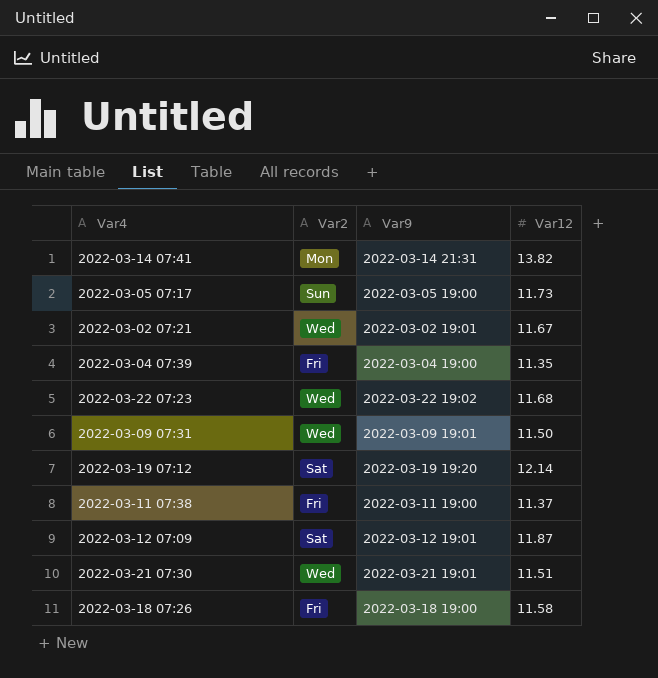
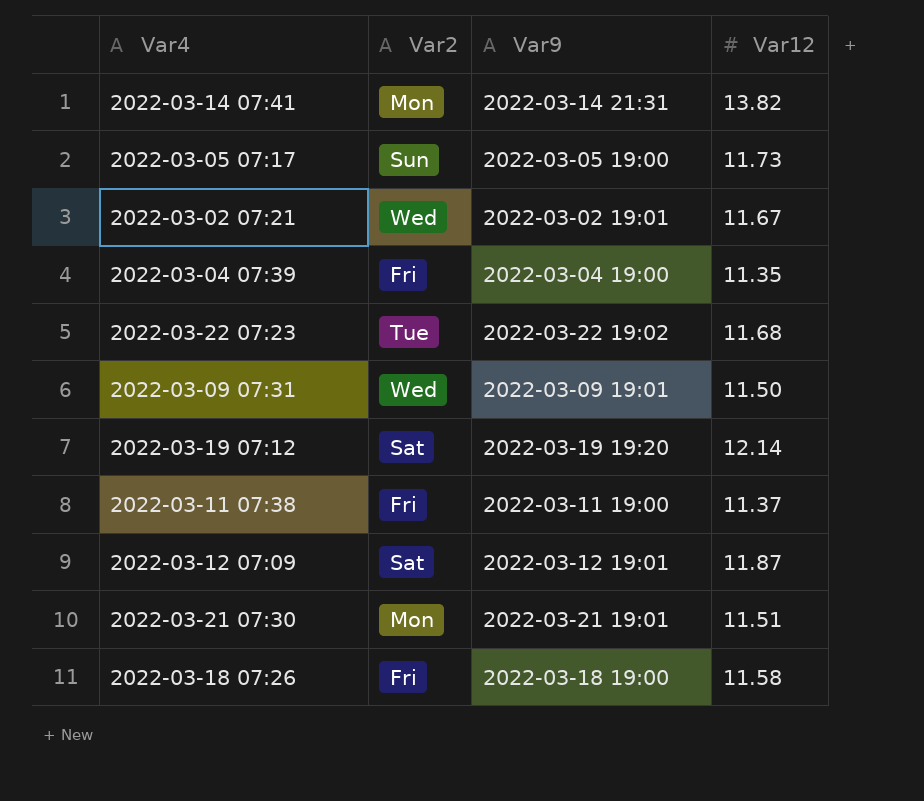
2022-03-22 07:23 | Var2: Wed -> Tue
2022-03-21 07:30 | Var2: Wed -> Mon

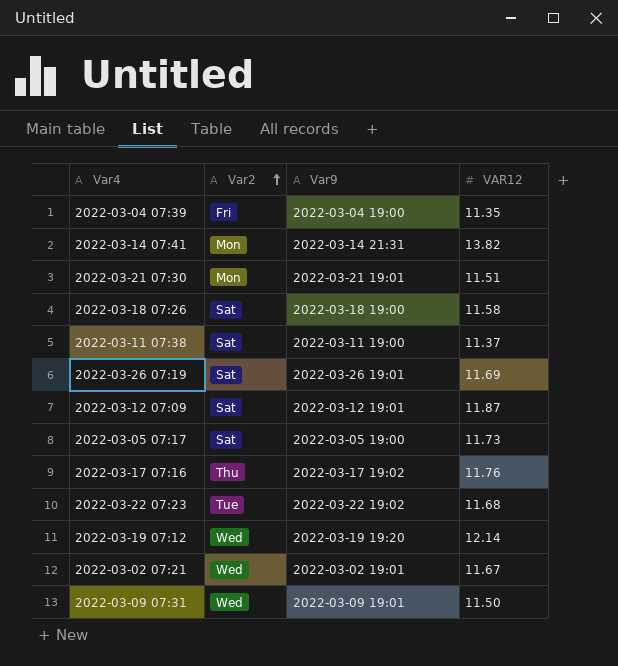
row order: none -> Var2 ascending
column name: Var12 -> VAR12
2022-03-18 07:26 | Var2: Fri -> Sat
2022-03-11 07:38 | Var2: Fri -> Sat
row 2022-03-26 07:19: none -> Sat | 2022-03-26 19:01 | 11.69
2022-03-05 07:17 | Var2: Sun -> Sat
row 2022-03-17 07:16: none -> Thu | 2022-03-17 19:02 | 11.76
2022-03-19 07:12 | Var2: Sat -> Wed

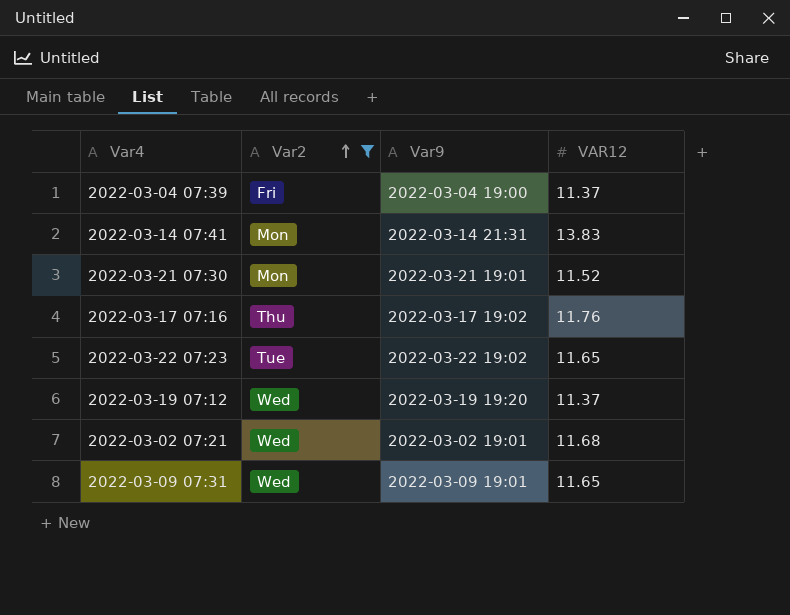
filter: none -> Var2 != Sat
2022-03-04 07:39 | VAR12: 11.35 -> 11.37
2022-03-14 07:41 | VAR12: 13.82 -> 13.83
2022-03-21 07:30 | VAR12: 11.51 -> 11.52
2022-03-22 07:23 | VAR12: 11.68 -> 11.65
2022-03-19 07:12 | VAR12: 12.14 -> 11.37
2022-03-02 07:21 | VAR12: 11.67 -> 11.68
2022-03-09 07:31 | VAR12: 11.50 -> 11.65

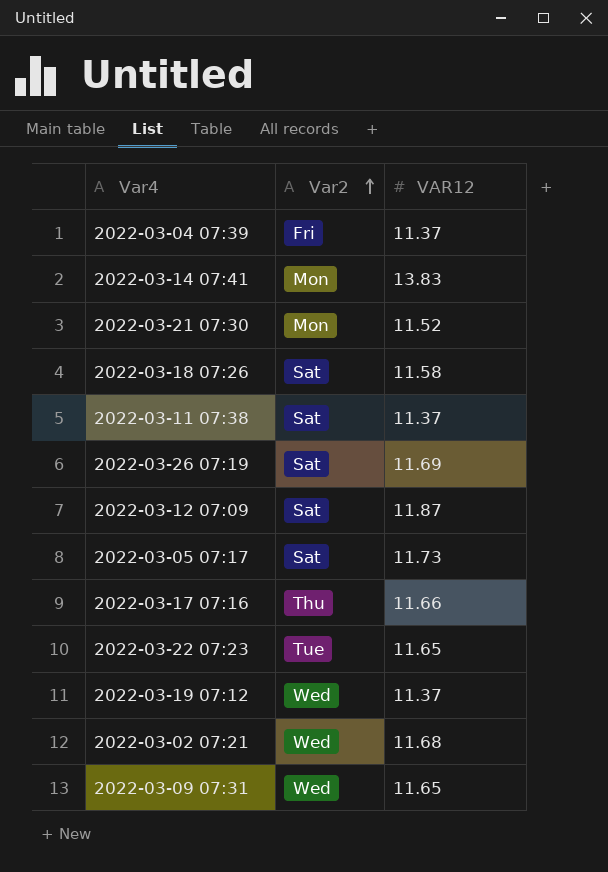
filter: Var2 != Sat -> none
column Var9 | position: 3 -> none
2022-03-17 07:16 | VAR12: 11.76 -> 11.66

